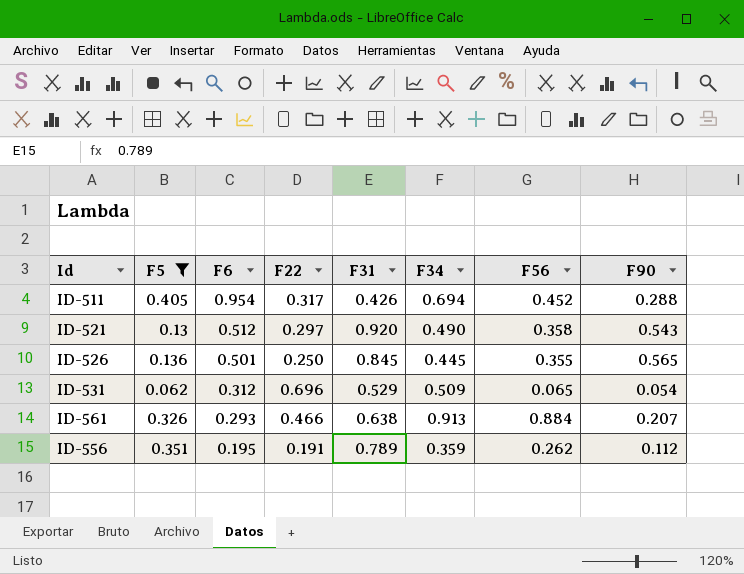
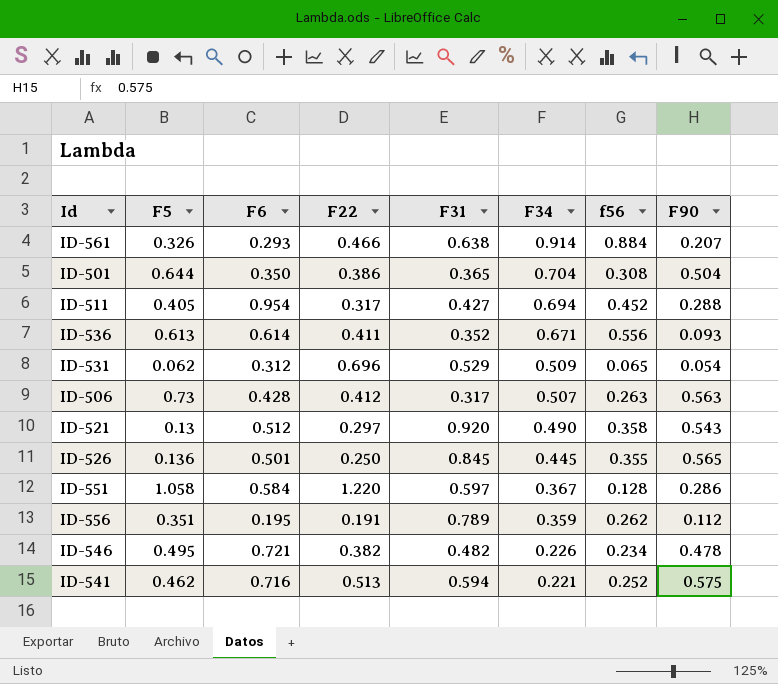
filter: F5 <= 0.405 -> none
row order: F6 descending -> F34 descending
column name: F56 -> f56
ID-561 | F34: 0.913 -> 0.914
ID-511 | F31: 0.426 -> 0.427

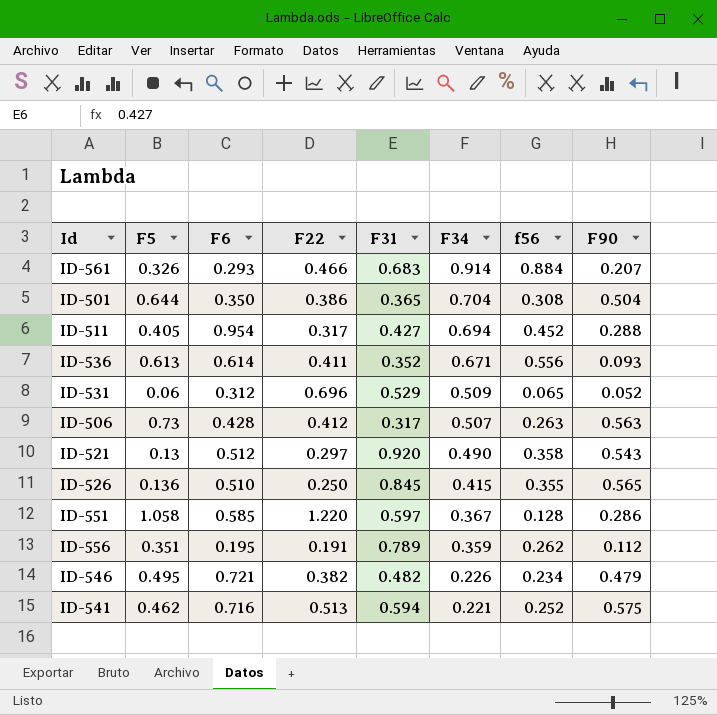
ID-561 | F31: 0.638 -> 0.683
ID-531 | F5: 0.062 -> 0.06
ID-531 | F90: 0.054 -> 0.052
ID-526 | F6: 0.501 -> 0.510
ID-526 | F34: 0.445 -> 0.415
ID-551 | F6: 0.584 -> 0.585
ID-546 | F90: 0.478 -> 0.479

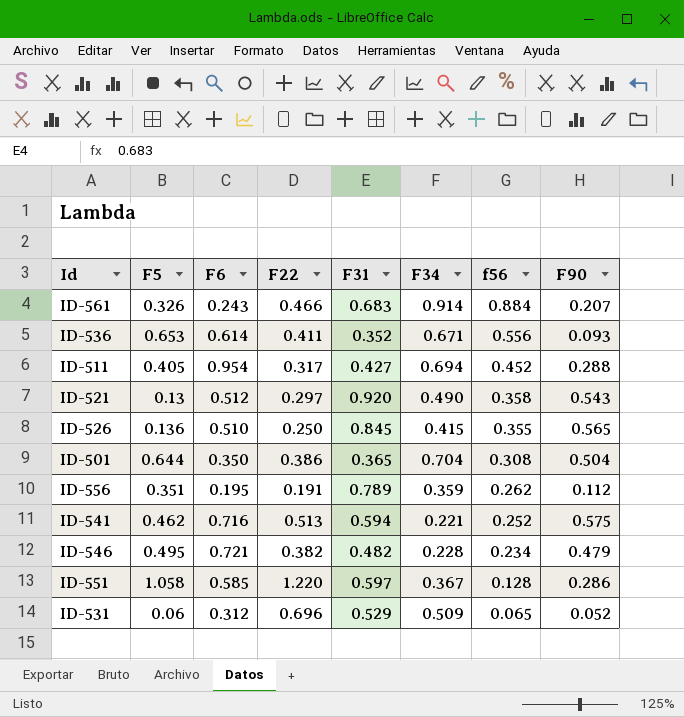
row order: F34 descending -> f56 descending
row ID-506: 0.73 | 0.428 | 0.412 | 0.317 | 0.507 | 0.263 | 0.563 -> none
ID-561 | F6: 0.293 -> 0.243
ID-536 | F5: 0.613 -> 0.653
ID-546 | F34: 0.226 -> 0.228

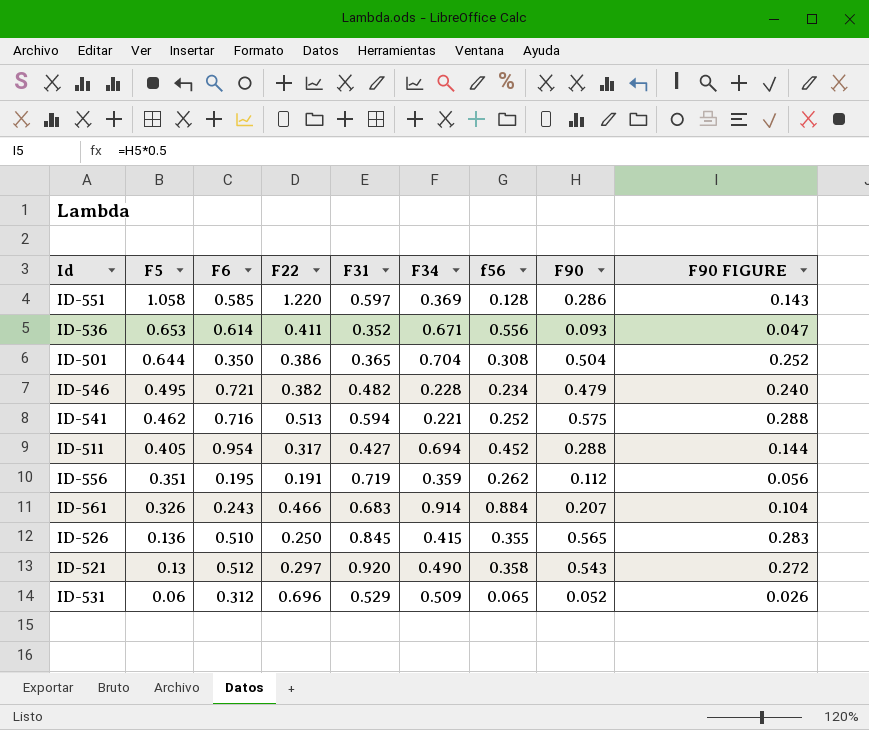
row order: f56 descending -> F5 descending
column F90 FIGURE | formula: none -> [F90] * 0.5
ID-551 | F34: 0.367 -> 0.369
ID-556 | F31: 0.789 -> 0.719

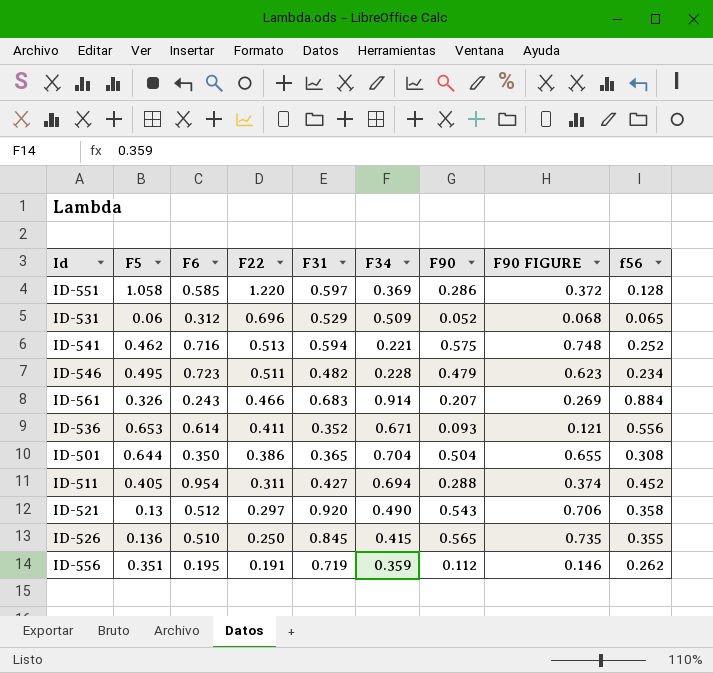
row order: F5 descending -> F22 descending
column F90 FIGURE | formula: [F90] * 0.5 -> [F90] * 1.3
column f56 | position: 7 -> 9
ID-546 | F6: 0.721 -> 0.723
ID-546 | F22: 0.382 -> 0.511
ID-511 | F22: 0.317 -> 0.311

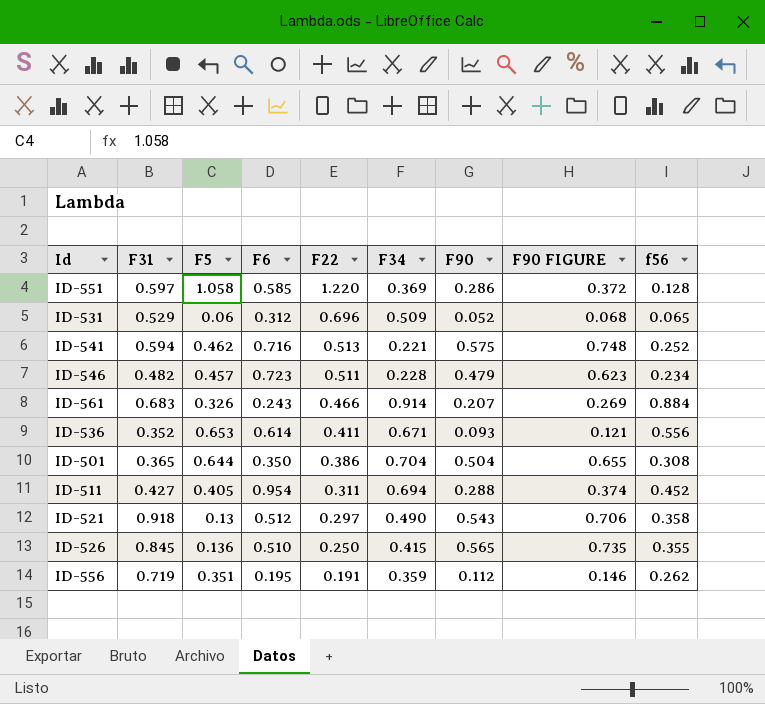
column F31 | position: 5 -> 2
ID-546 | F5: 0.495 -> 0.457
ID-521 | F31: 0.920 -> 0.918

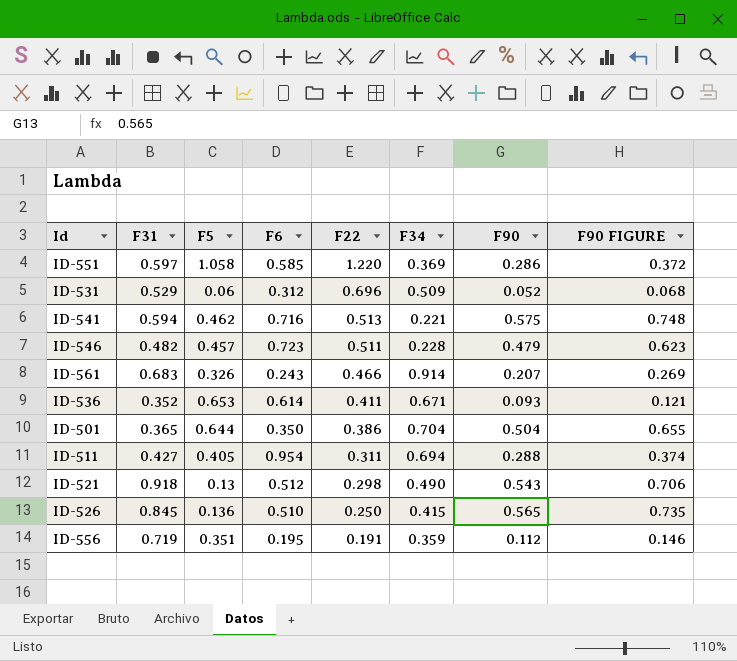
column f56 | position: 9 -> none
ID-521 | F22: 0.297 -> 0.298

